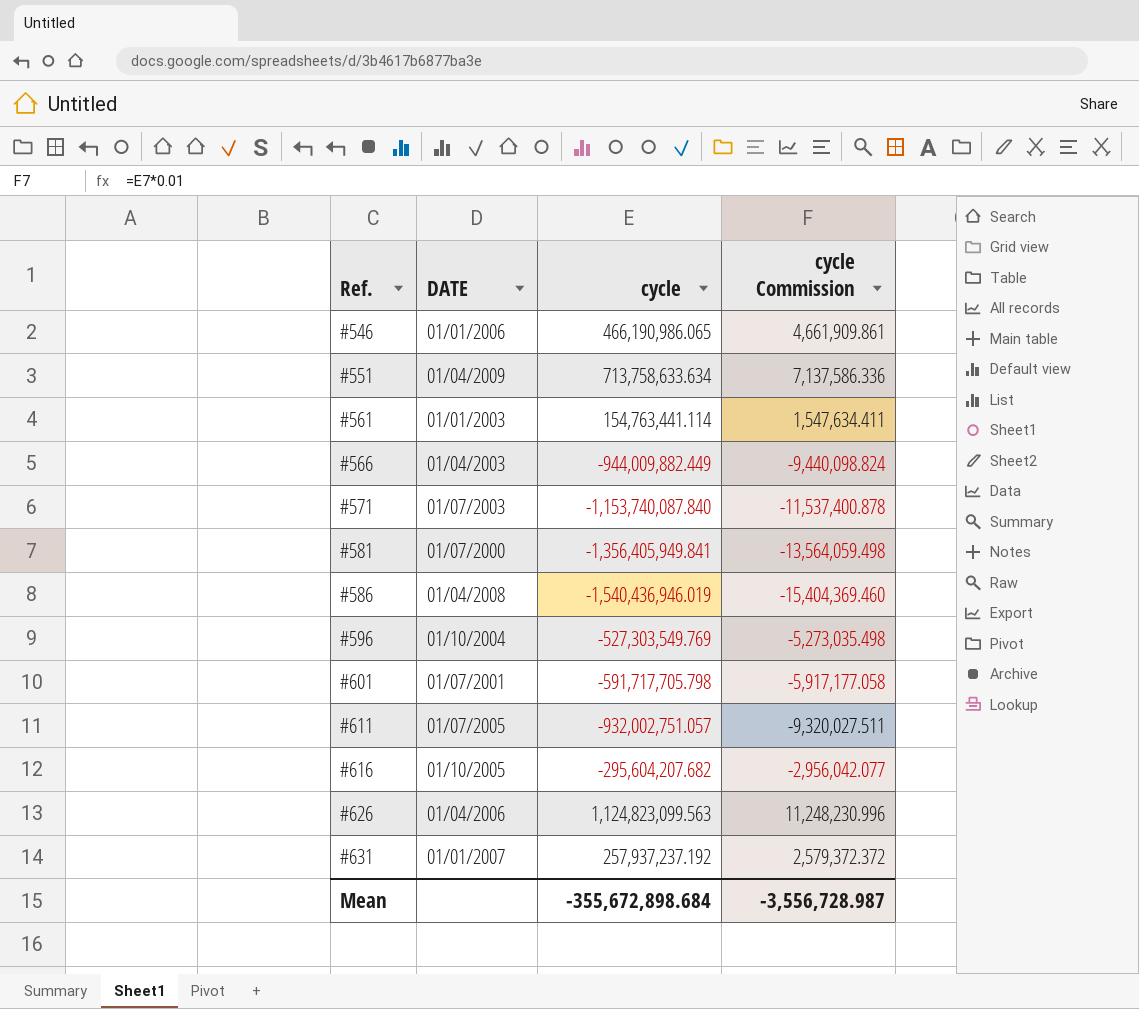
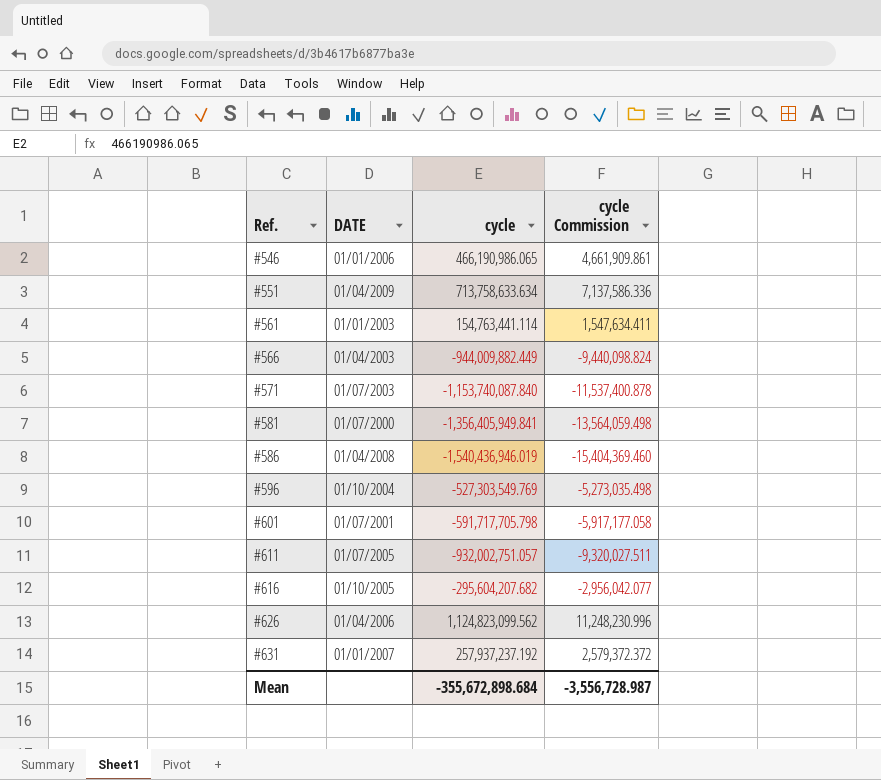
#626 | cycle: 1,124,823,099.563 -> 1,124,823,099.562

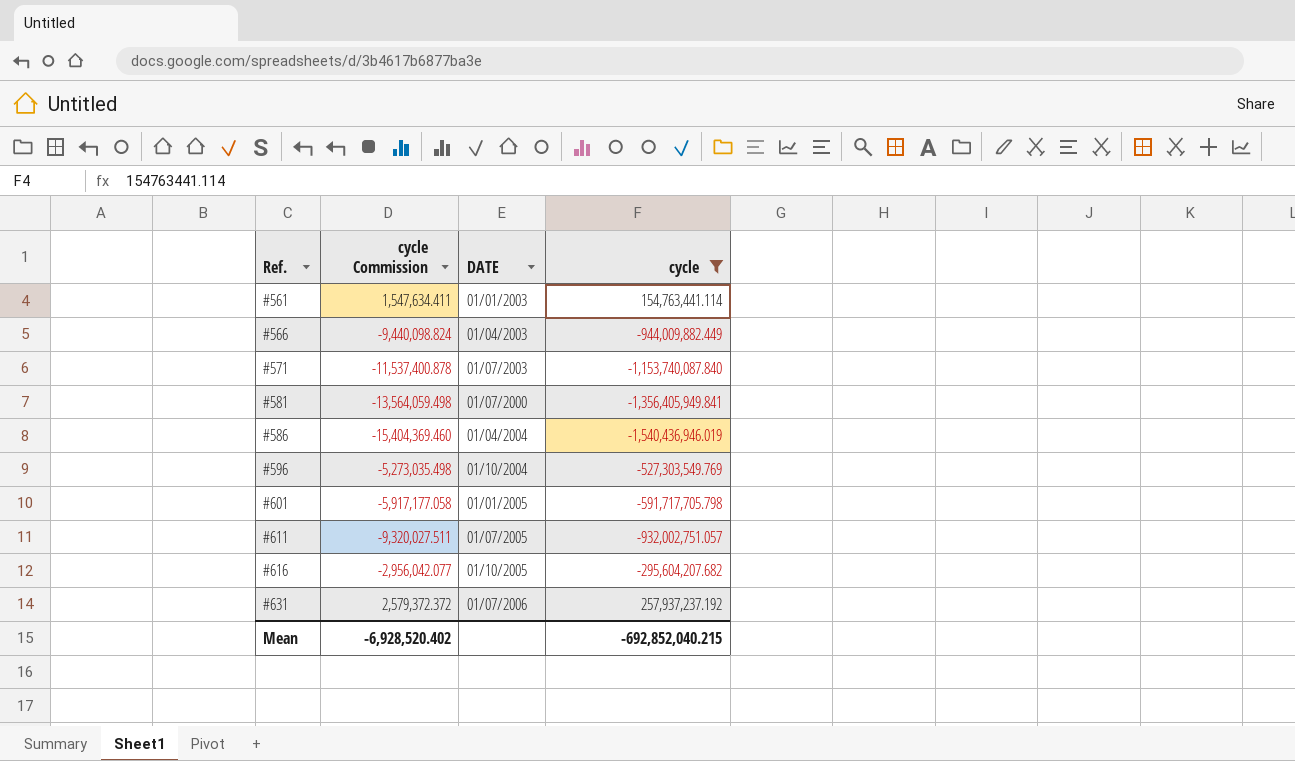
filter: none -> cycle <= 257,937,237.192
column cycle Commission | position: 4 -> 2
#586 | DATE: 01/04/2008 -> 01/04/2004
#601 | DATE: 01/07/2001 -> 01/01/2005
#631 | DATE: 01/01/2007 -> 01/07/2006
Mean | cycle Commission: -3,556,728.987 -> -6,928,520.402
Mean | cycle: -355,672,898.684 -> -692,852,040.215

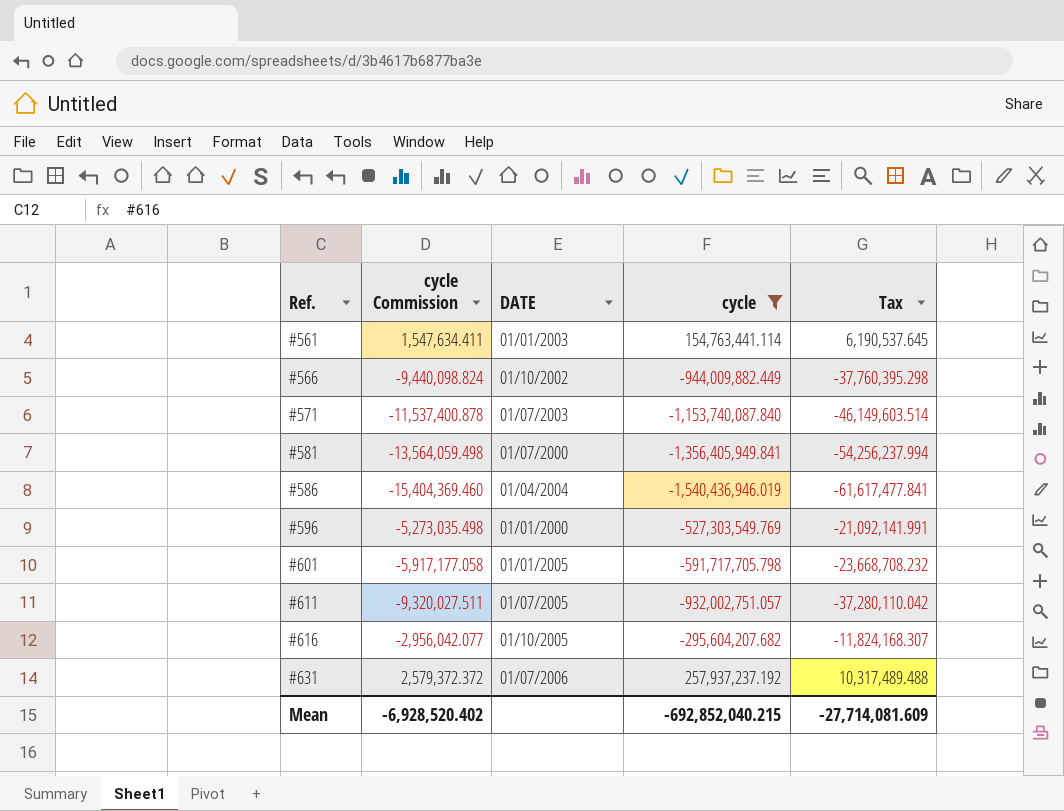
column Tax | formula: none -> [cycle] * 0.04
#566 | DATE: 01/04/2003 -> 01/10/2002
#596 | DATE: 01/10/2004 -> 01/01/2000

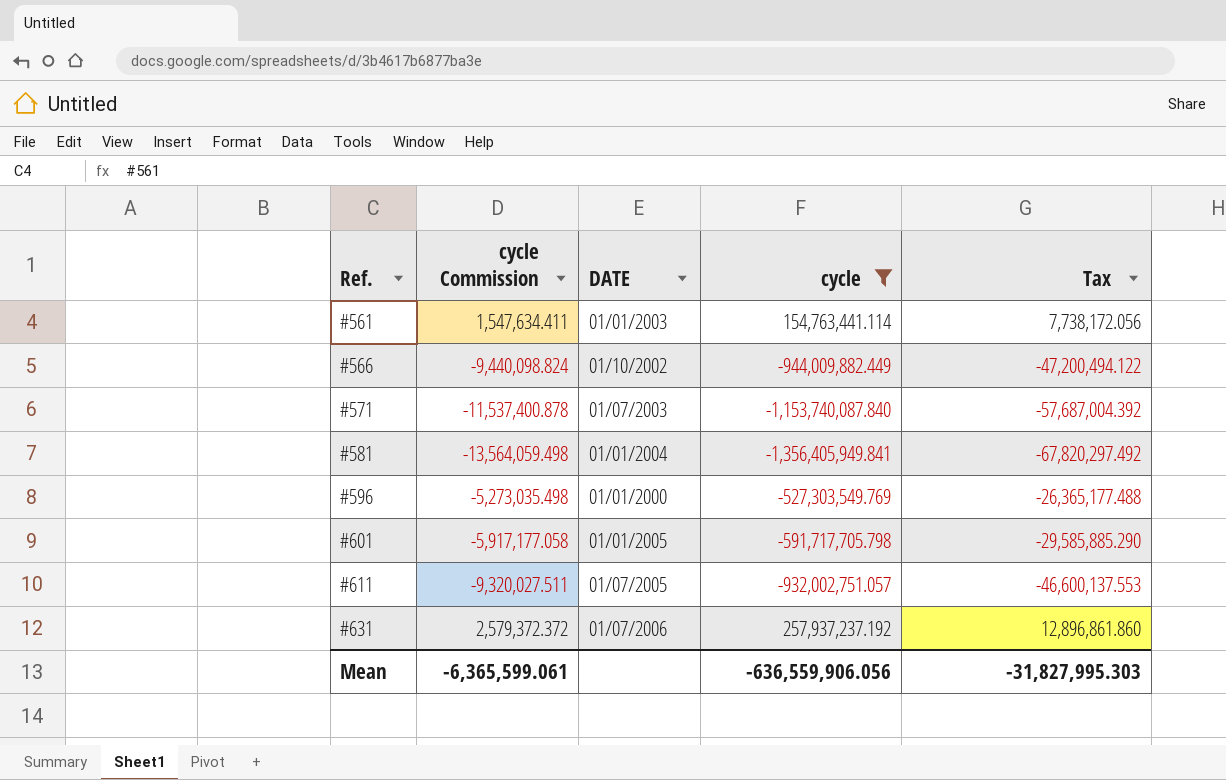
column Tax | formula: [cycle] * 0.04 -> [cycle] * 0.05
row #586: -15,404,369.460 | 01/04/2004 | -1,540,436,946.019 | -61,617,477.841 -> none
row #616: -2,956,042.077 | 01/10/2005 | -295,604,207.682 | -11,824,168.307 -> none
#581 | DATE: 01/07/2000 -> 01/01/2004
Mean | cycle Commission: -6,928,520.402 -> -6,365,599.061
Mean | cycle: -692,852,040.215 -> -636,559,906.056
Mean | Tax: -27,714,081.609 -> -31,827,995.303

